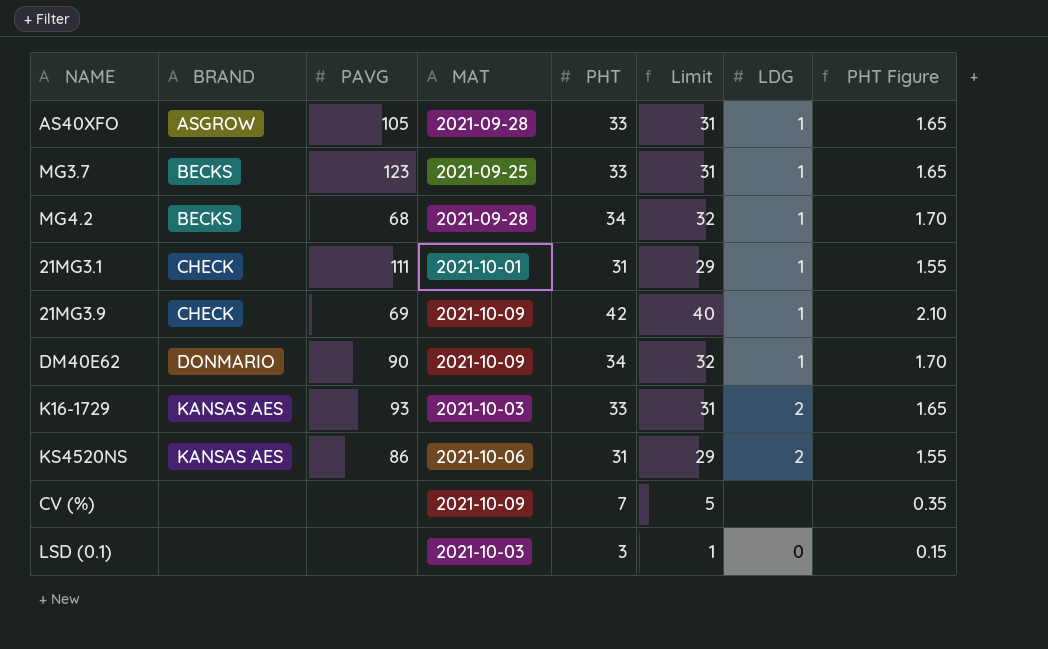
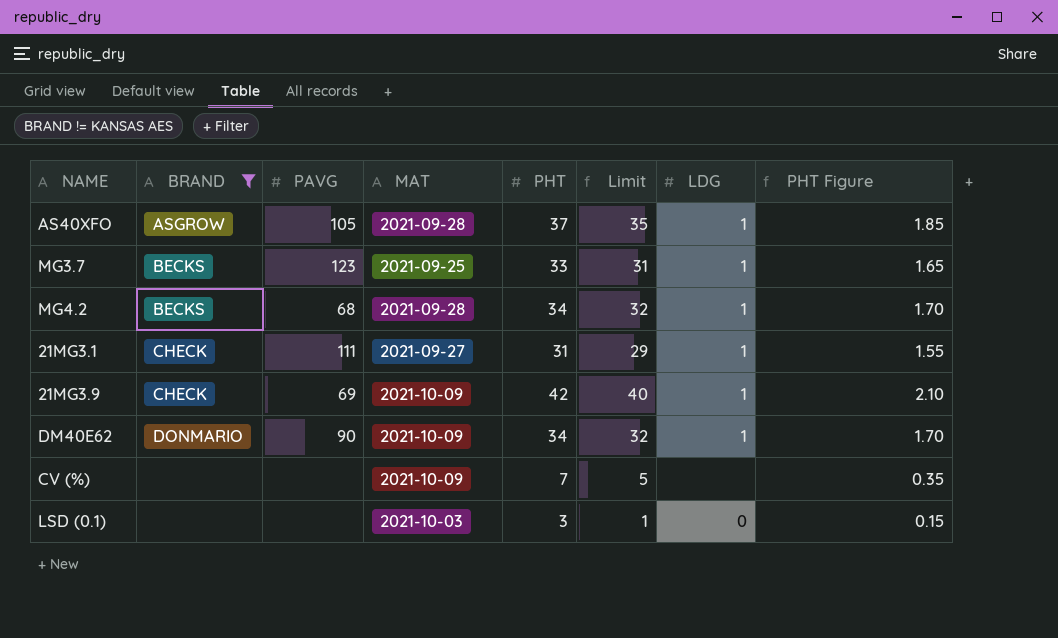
filter: none -> BRAND != KANSAS AES
AS40XFO | PHT: 33 -> 37
AS40XFO | Limit: 31 -> 35
AS40XFO | PHT Figure: 1.65 -> 1.85
21MG3.1 | MAT: 2021-10-01 -> 2021-09-27

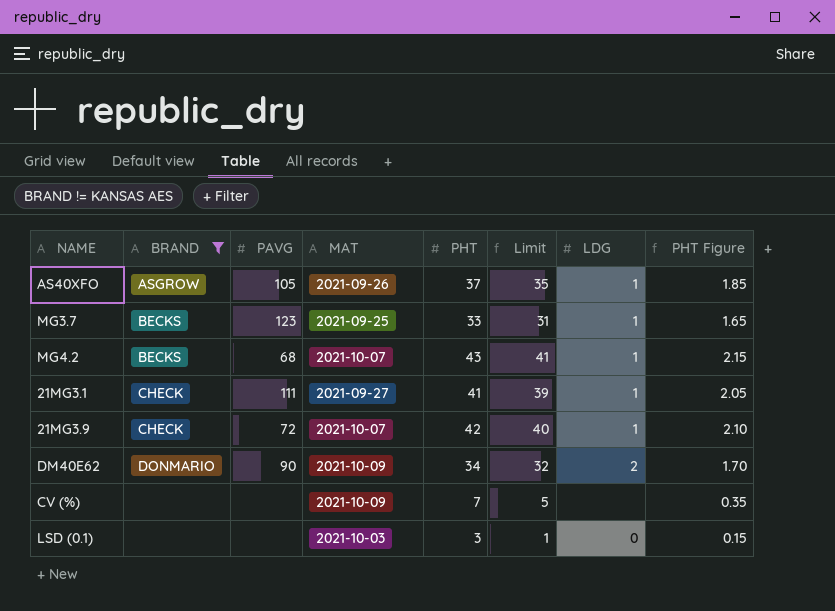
AS40XFO | MAT: 2021-09-28 -> 2021-09-26
MG4.2 | MAT: 2021-09-28 -> 2021-10-07
MG4.2 | PHT: 34 -> 43
MG4.2 | Limit: 32 -> 41
MG4.2 | PHT Figure: 1.70 -> 2.15
21MG3.1 | PHT: 31 -> 41
21MG3.1 | Limit: 29 -> 39
21MG3.1 | PHT Figure: 1.55 -> 2.05
21MG3.9 | PAVG: 69 -> 72
21MG3.9 | MAT: 2021-10-09 -> 2021-10-07
DM40E62 | LDG: 1 -> 2

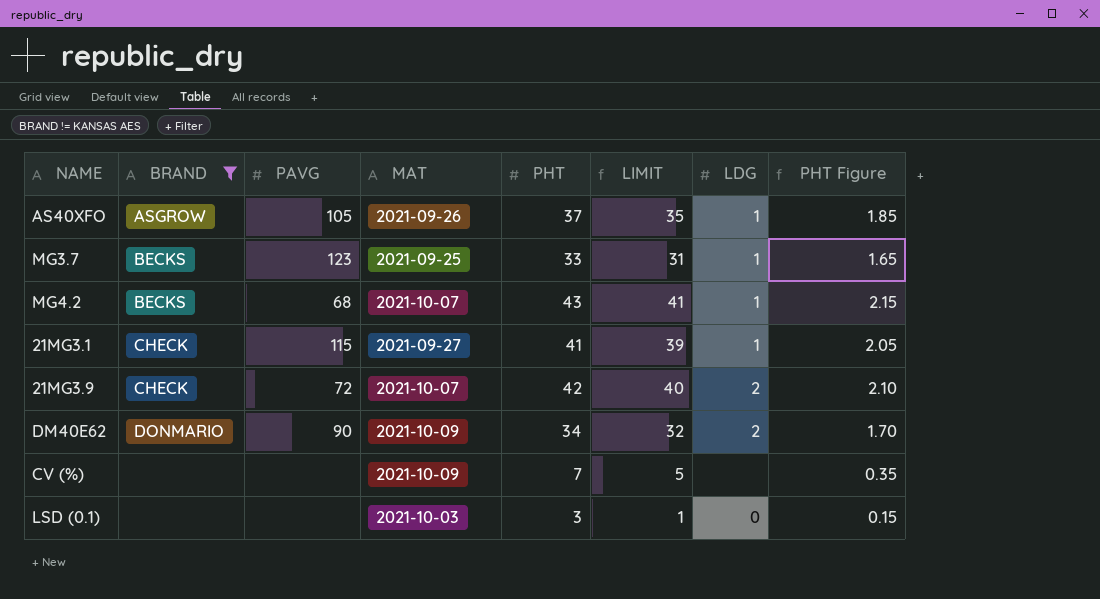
column name: Limit -> LIMIT
21MG3.1 | PAVG: 111 -> 115
21MG3.9 | LDG: 1 -> 2

